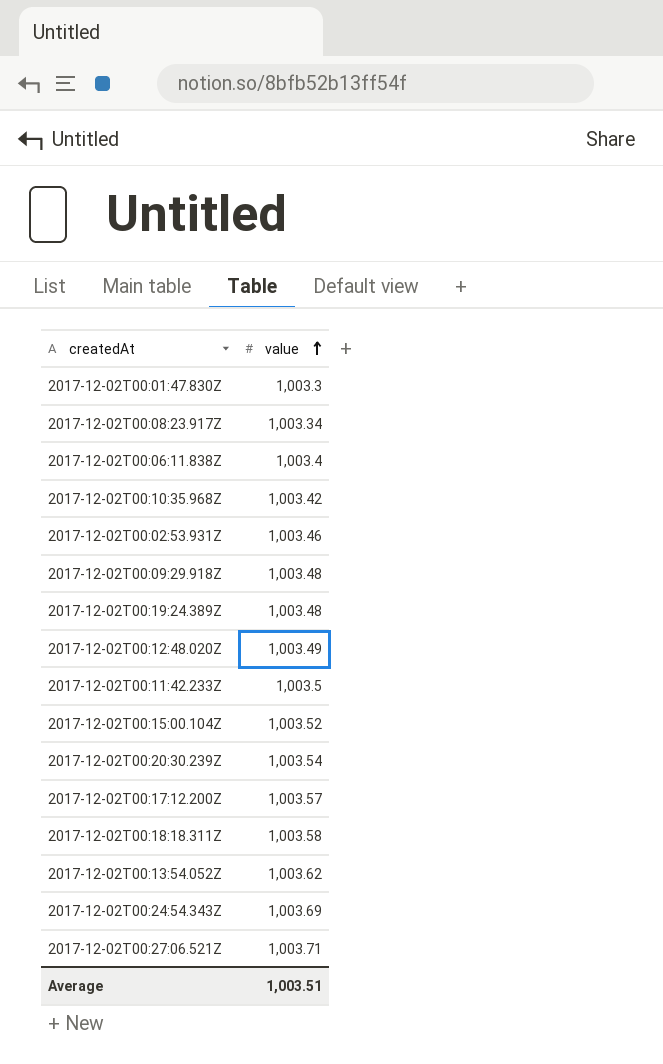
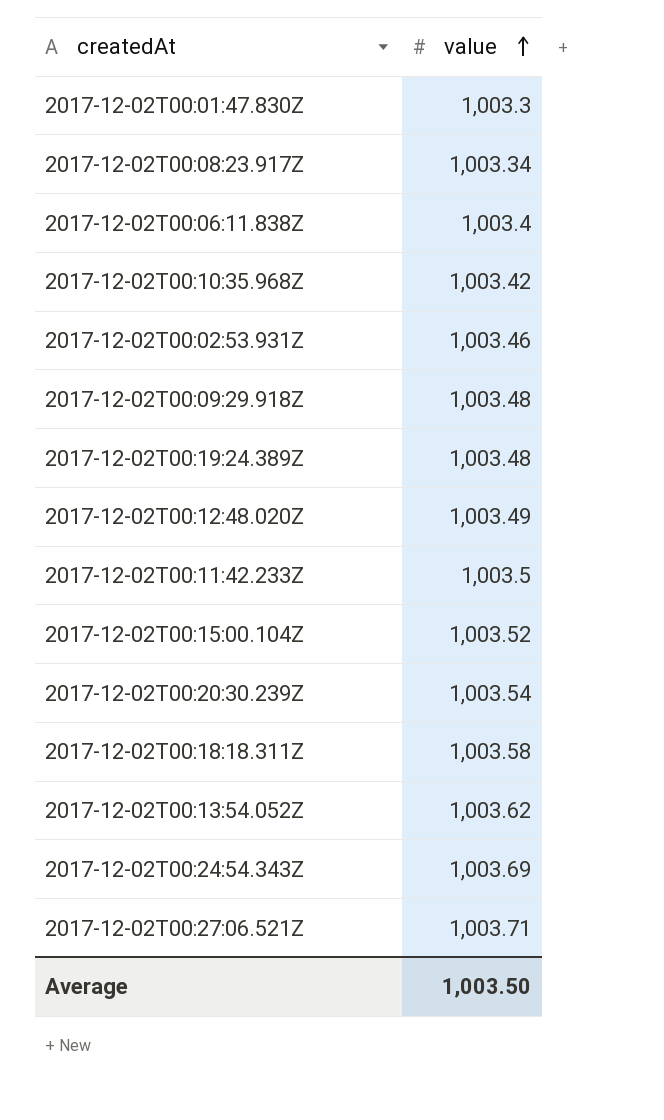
row 2017-12-02T00:17:12.200Z: 1,003.57 -> none
Average | value: 1,003.51 -> 1,003.50

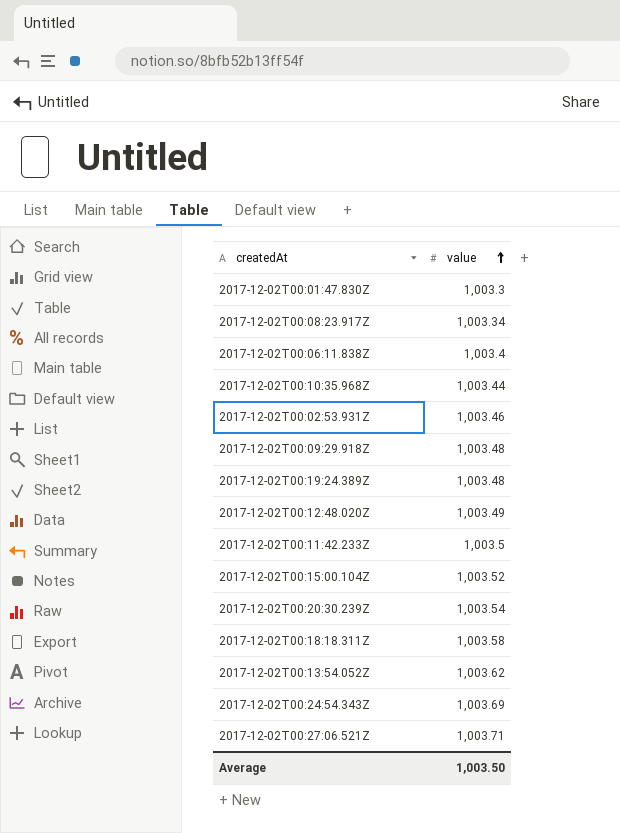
2017-12-02T00:10:35.968Z | value: 1,003.42 -> 1,003.44

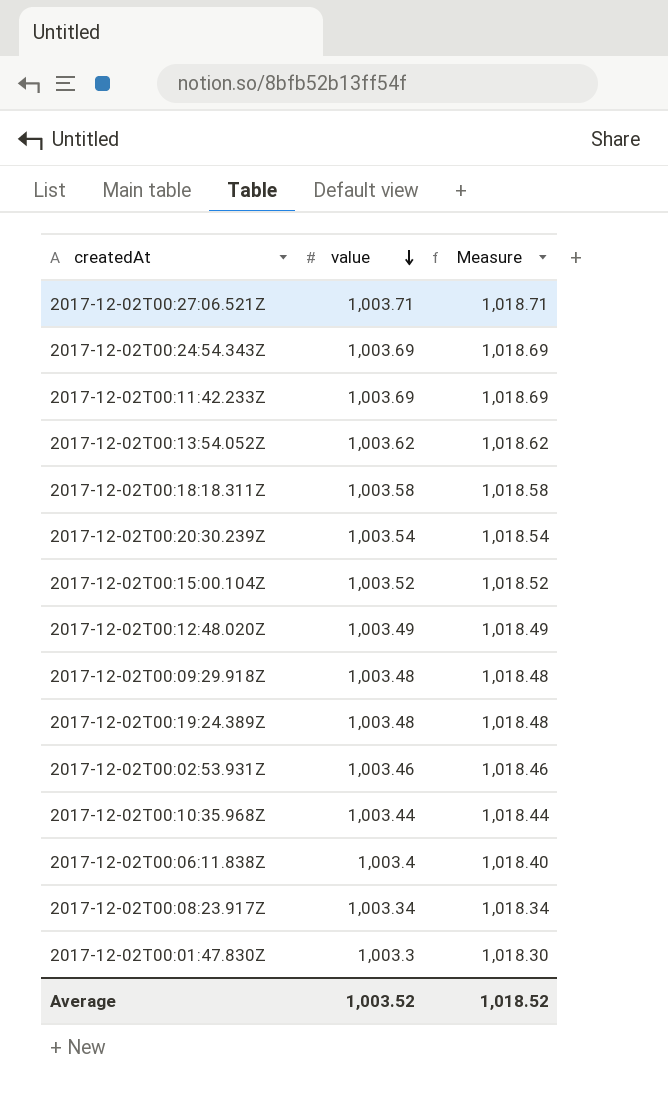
row order: value ascending -> value descending
column Measure | formula: none -> [value] + 15
2017-12-02T00:11:42.233Z | value: 1,003.5 -> 1,003.69
Average | value: 1,003.50 -> 1,003.52

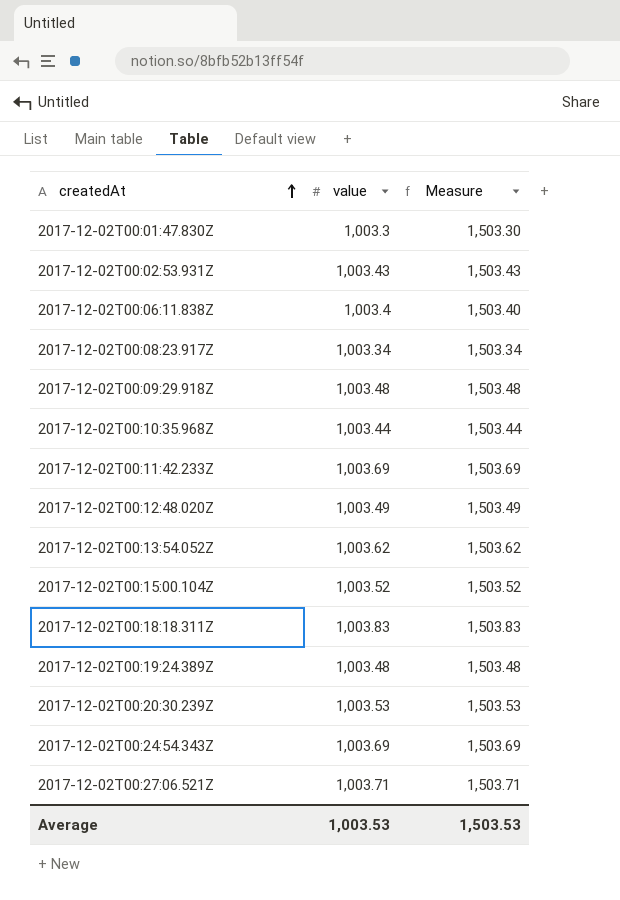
row order: value descending -> createdAt ascending
column Measure | formula: [value] + 15 -> [value] + 500
2017-12-02T00:02:53.931Z | value: 1,003.46 -> 1,003.43
2017-12-02T00:18:18.311Z | value: 1,003.58 -> 1,003.83
2017-12-02T00:20:30.239Z | value: 1,003.54 -> 1,003.53
Average | value: 1,003.52 -> 1,003.53
Average | Measure: 1,018.52 -> 1,503.53

